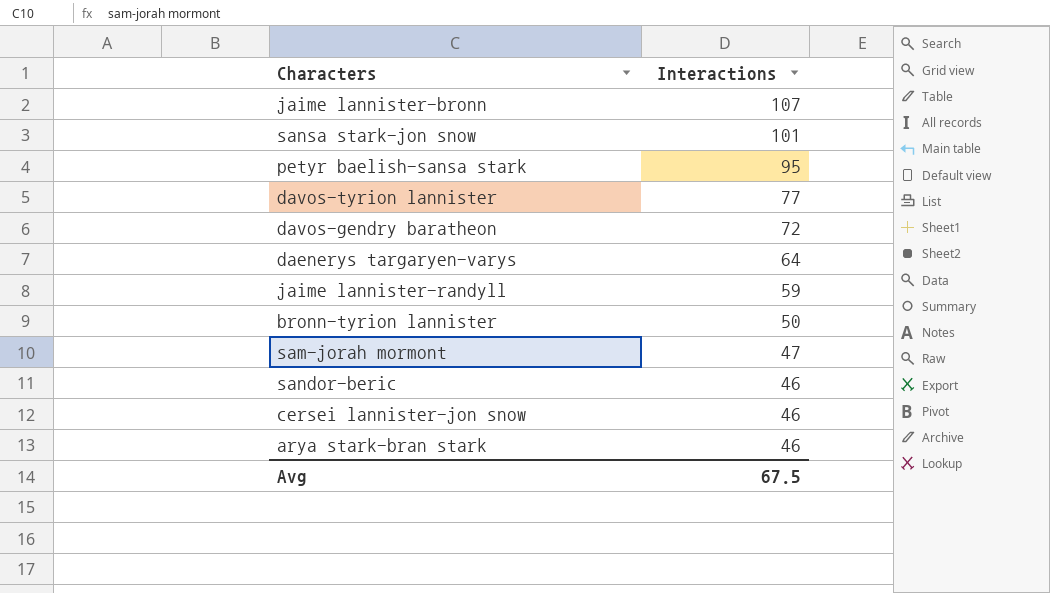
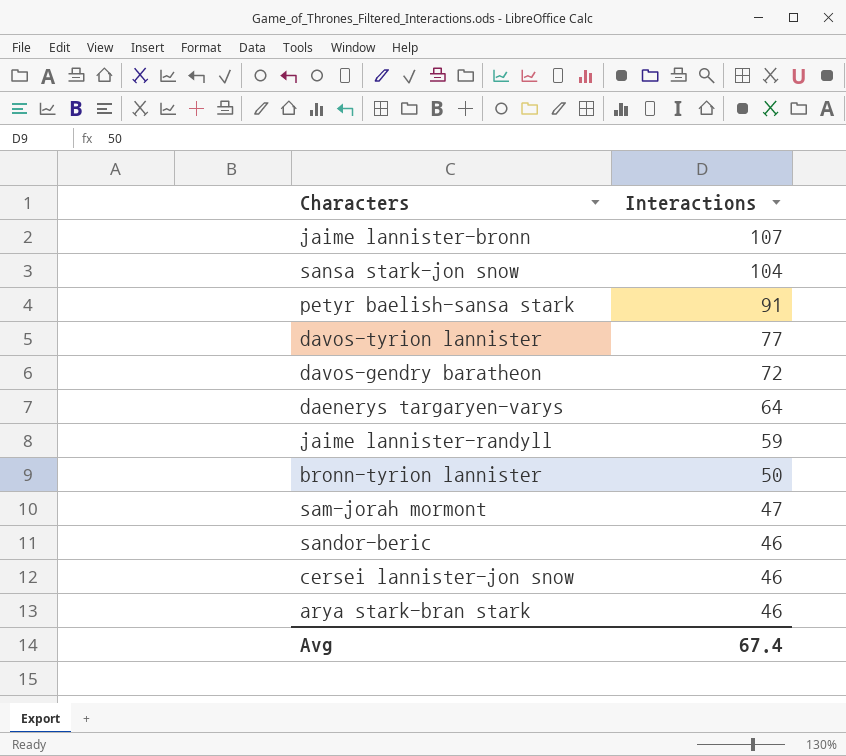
sansa stark-jon snow | Interactions: 101 -> 104
petyr baelish-sansa stark | Interactions: 95 -> 91
Avg | Interactions: 67.5 -> 67.4

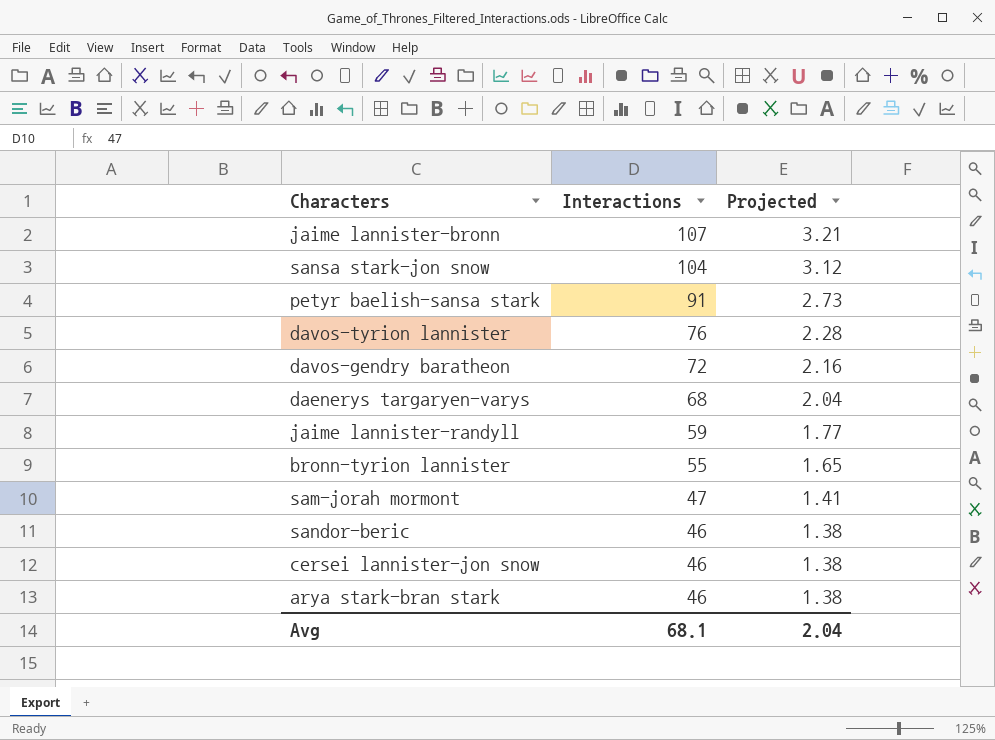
column Projected | formula: none -> [Interactions] * 0.03
davos-tyrion lannister | Interactions: 77 -> 76
daenerys targaryen-varys | Interactions: 64 -> 68
bronn-tyrion lannister | Interactions: 50 -> 55
Avg | Interactions: 67.4 -> 68.1

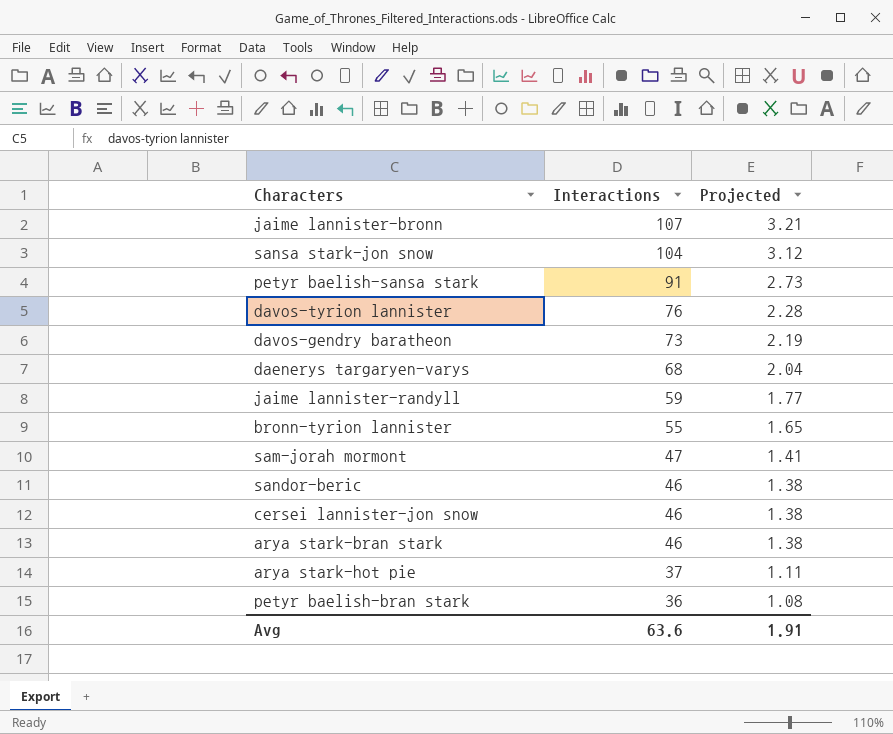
davos-gendry baratheon | Interactions: 72 -> 73
davos-gendry baratheon | Projected: 2.16 -> 2.19
row arya stark-hot pie: none -> 37 | 1.11
row petyr baelish-bran stark: none -> 36 | 1.08
Avg | Interactions: 68.1 -> 63.6
Avg | Projected: 2.04 -> 1.91

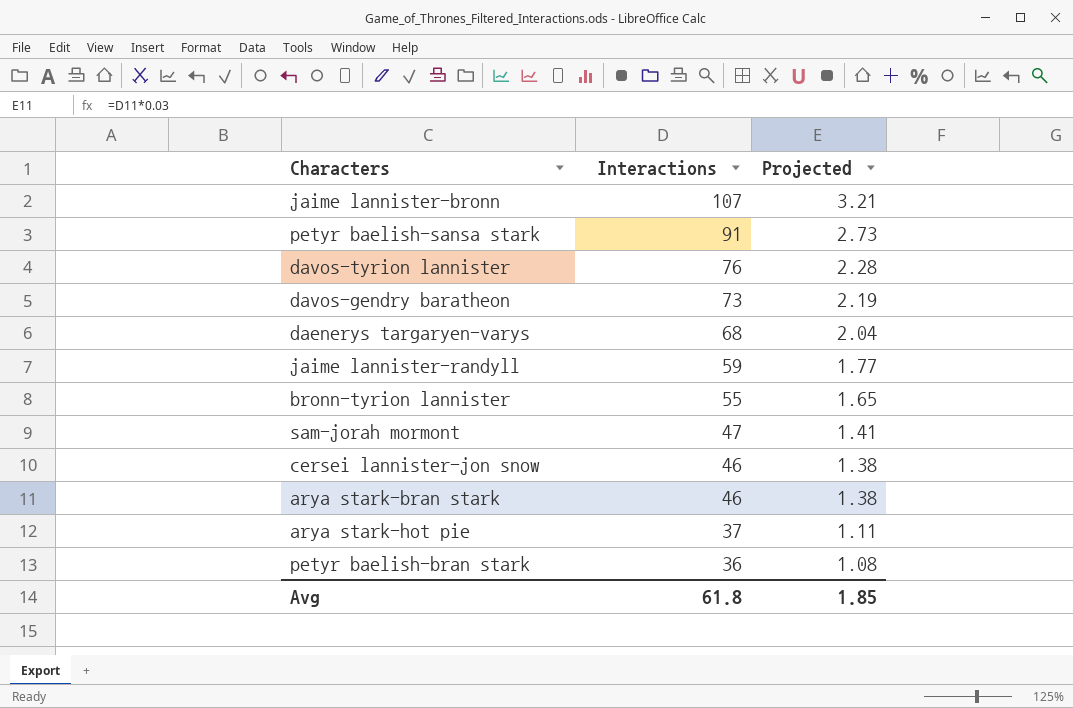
row sansa stark-jon snow: 104 | 3.12 -> none
row sandor-beric: 46 | 1.38 -> none
Avg | Interactions: 63.6 -> 61.8
Avg | Projected: 1.91 -> 1.85

